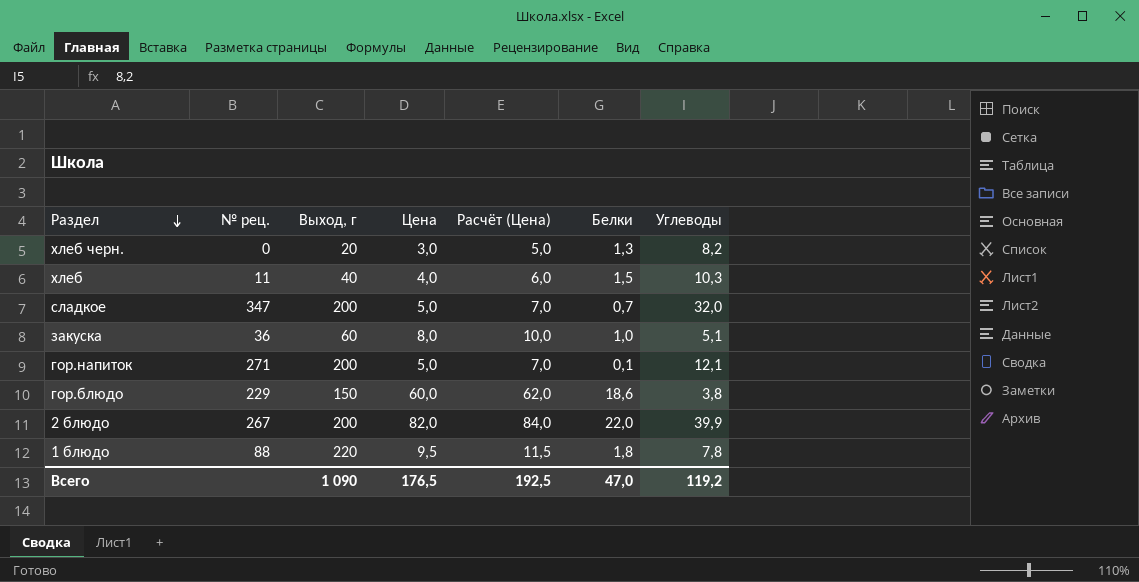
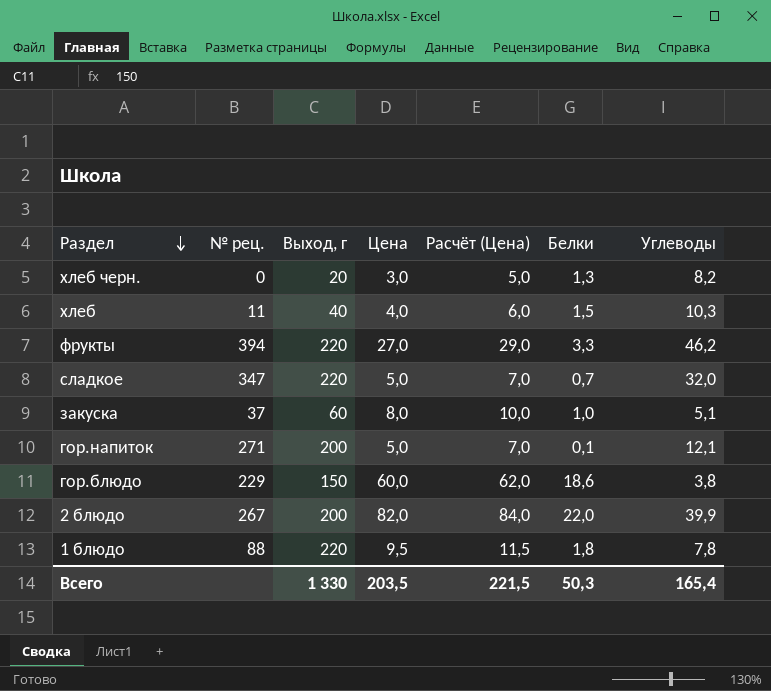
row фрукты: none -> 394 | 220 | 27,0 | 29,0 | 3,3 | 46,2
сладкое | Выход, г: 200 -> 220
закуска | № рец.: 36 -> 37
Всего | Выход, г: 1 090 -> 1 330
Всего | Цена: 176,5 -> 203,5
Всего | Расчёт (Цена): 192,5 -> 221,5
Всего | Белки: 47,0 -> 50,3
Всего | Углеводы: 119,2 -> 165,4

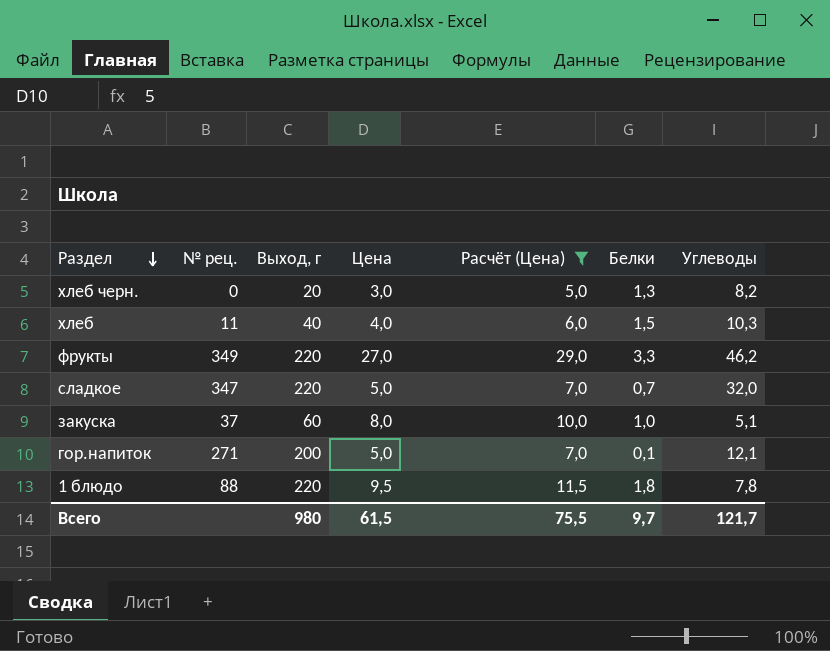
filter: none -> Расчёт (Цена) <= 29,0
фрукты | № рец.: 394 -> 349
Всего | Выход, г: 1 330 -> 980
Всего | Цена: 203,5 -> 61,5
Всего | Расчёт (Цена): 221,5 -> 75,5
Всего | Белки: 50,3 -> 9,7
Всего | Углеводы: 165,4 -> 121,7

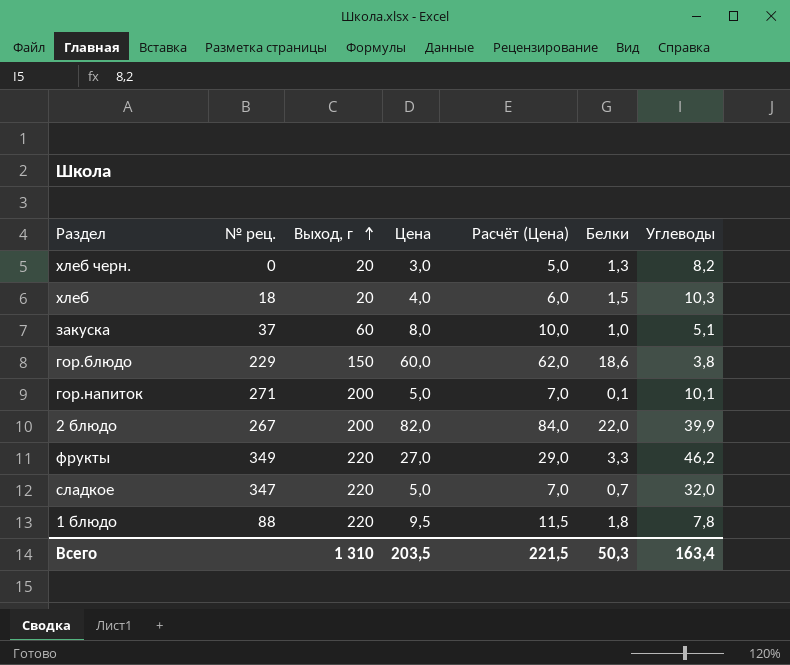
filter: Расчёт (Цена) <= 29,0 -> none
row order: Раздел descending -> Выход, г ascending
хлеб | № рец.: 11 -> 18
хлеб | Выход, г: 40 -> 20
гор.напиток | Углеводы: 12,1 -> 10,1
Всего | Выход, г: 980 -> 1 310
Всего | Цена: 61,5 -> 203,5
Всего | Расчёт (Цена): 75,5 -> 221,5
Всего | Белки: 9,7 -> 50,3
Всего | Углеводы: 121,7 -> 163,4

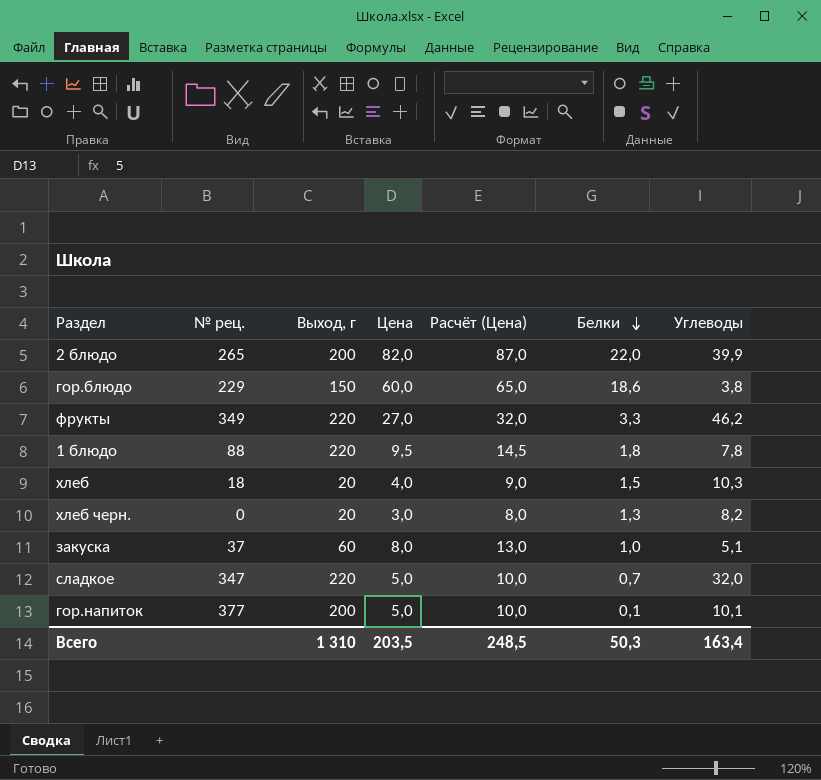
row order: Выход, г ascending -> Белки descending
column Расчёт (Цена) | formula: [Цена] + 2 -> [Цена] + 5
2 блюдо | № рец.: 267 -> 265
гор.напиток | № рец.: 271 -> 377
Всего | Расчёт (Цена): 221,5 -> 248,5

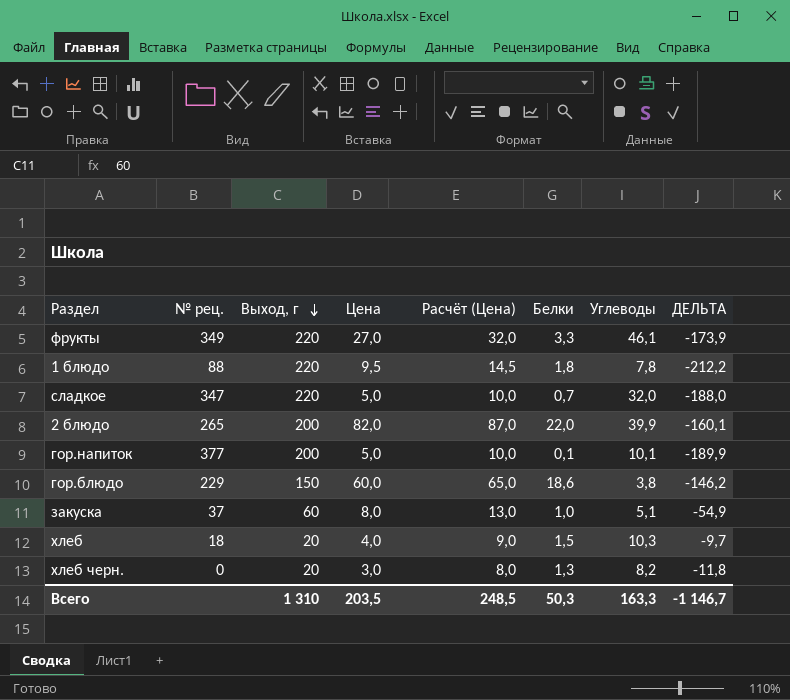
row order: Белки descending -> Выход, г descending
column ДЕЛЬТА | formula: none -> [Углеводы] - [Выход, г]
фрукты | Углеводы: 46,2 -> 46,1
Всего | Углеводы: 163,4 -> 163,3

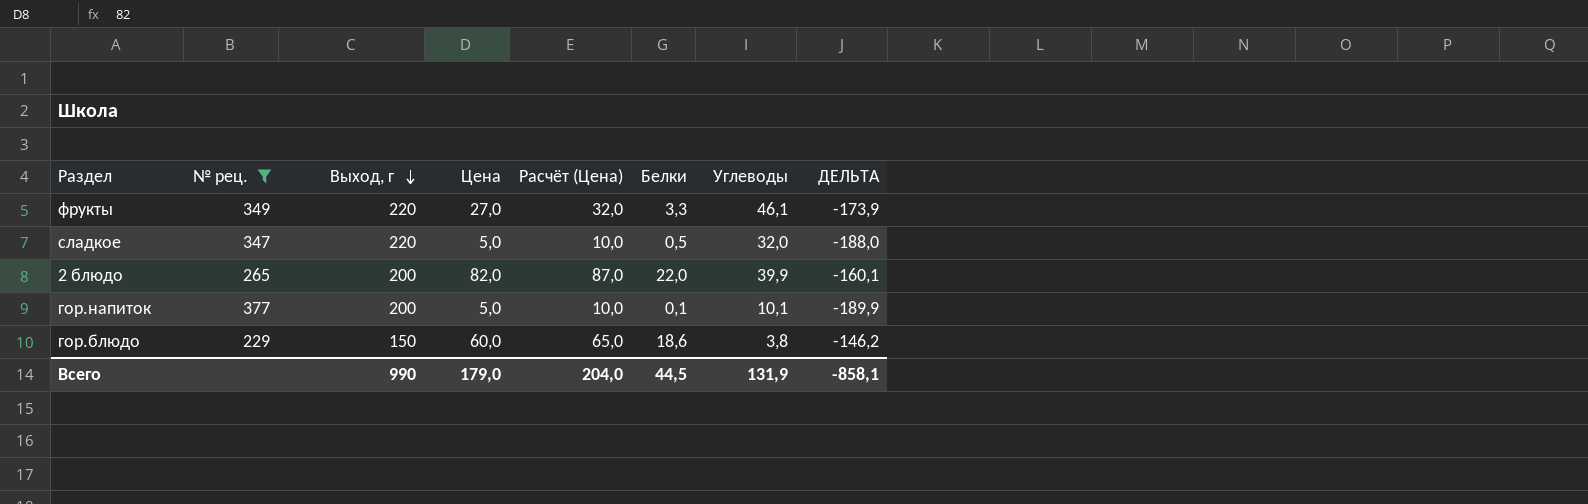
filter: none -> № рец. >= 229
сладкое | Белки: 0,7 -> 0,5
Всего | Выход, г: 1 310 -> 990
Всего | Цена: 203,5 -> 179,0
Всего | Расчёт (Цена): 248,5 -> 204,0
Всего | Белки: 50,3 -> 44,5
Всего | Углеводы: 163,3 -> 131,9
Всего | ДЕЛЬТА: -1 146,7 -> -858,1

